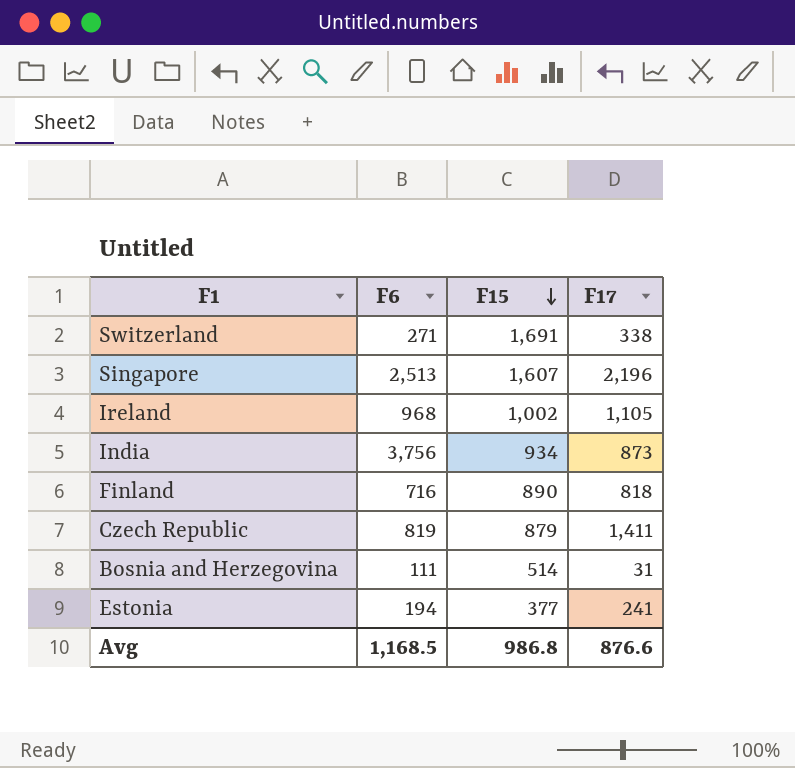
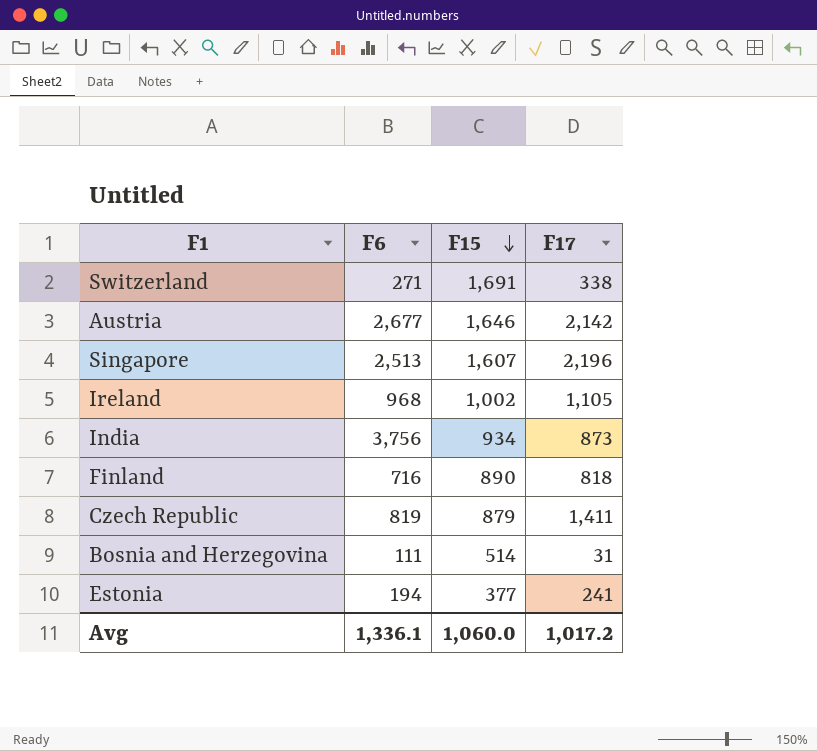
row Austria: none -> 2,677 | 1,646 | 2,142
Avg | F6: 1,168.5 -> 1,336.1
Avg | F15: 986.8 -> 1,060.0
Avg | F17: 876.6 -> 1,017.2

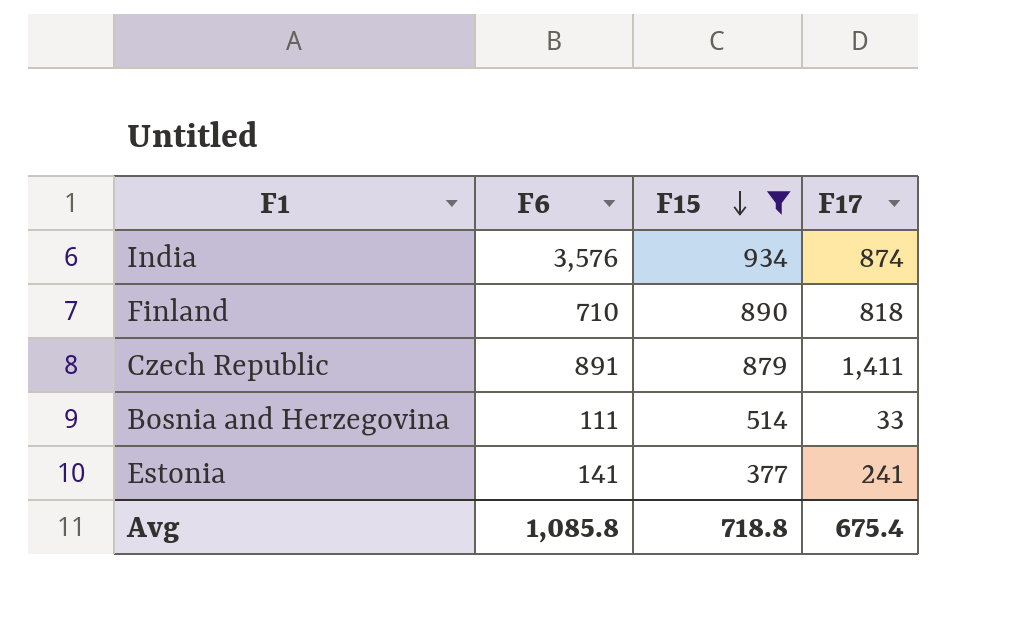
filter: none -> F15 <= 934
India | F6: 3,756 -> 3,576
India | F17: 873 -> 874
Finland | F6: 716 -> 710
Czech Republic | F6: 819 -> 891
Bosnia and Herzegovina | F17: 31 -> 33
Estonia | F6: 194 -> 141
Avg | F6: 1,336.1 -> 1,085.8
Avg | F15: 1,060.0 -> 718.8
Avg | F17: 1,017.2 -> 675.4

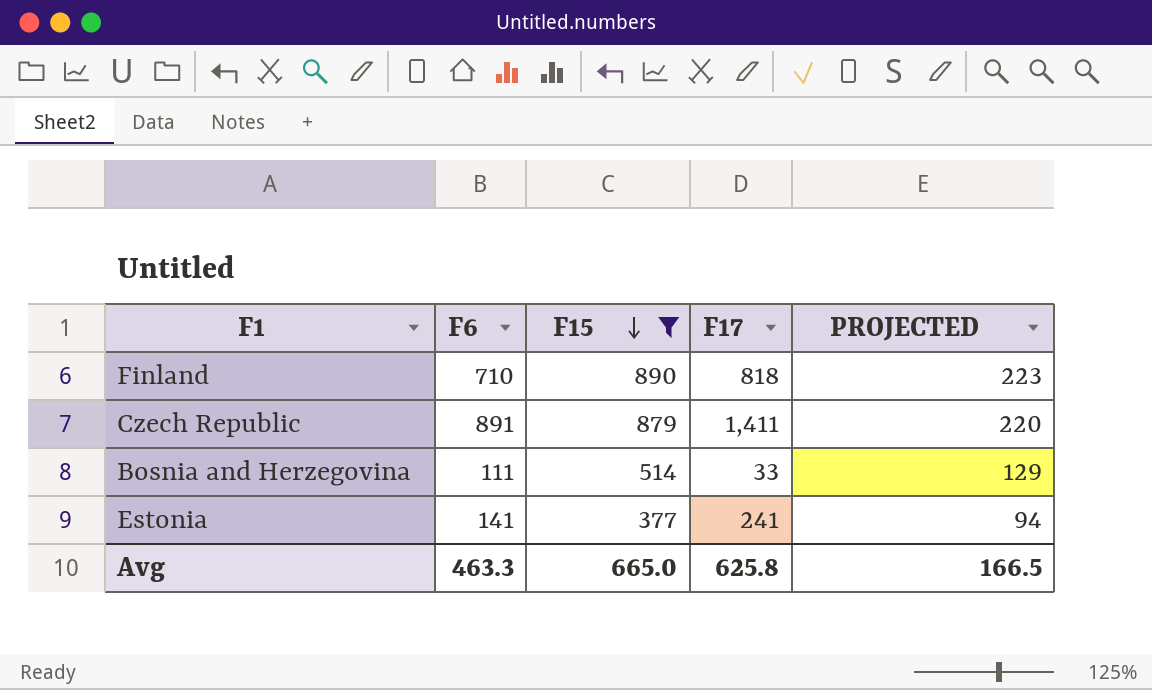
column PROJECTED | formula: none -> [F15] * 0.25
row India: 3,576 | 934 | 874 -> none
Avg | F6: 1,085.8 -> 463.3
Avg | F15: 718.8 -> 665.0
Avg | F17: 675.4 -> 625.8

